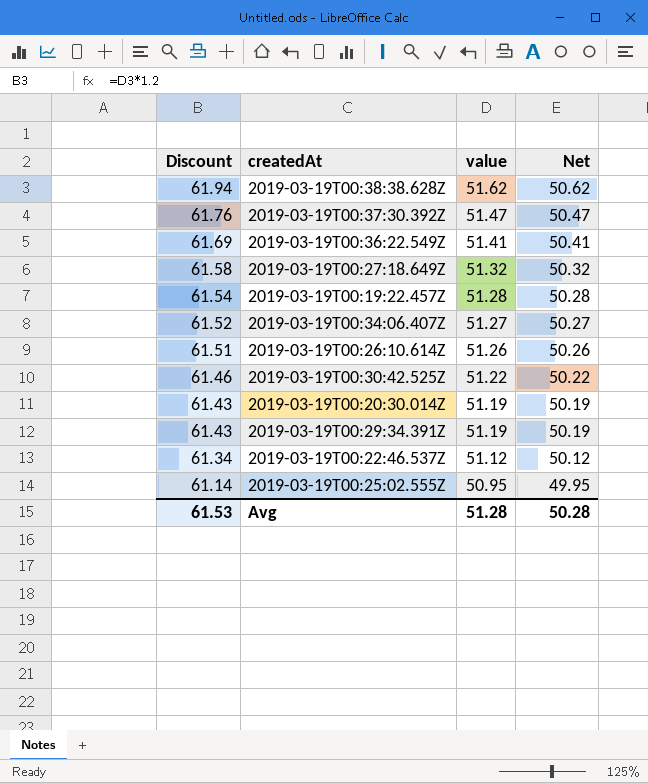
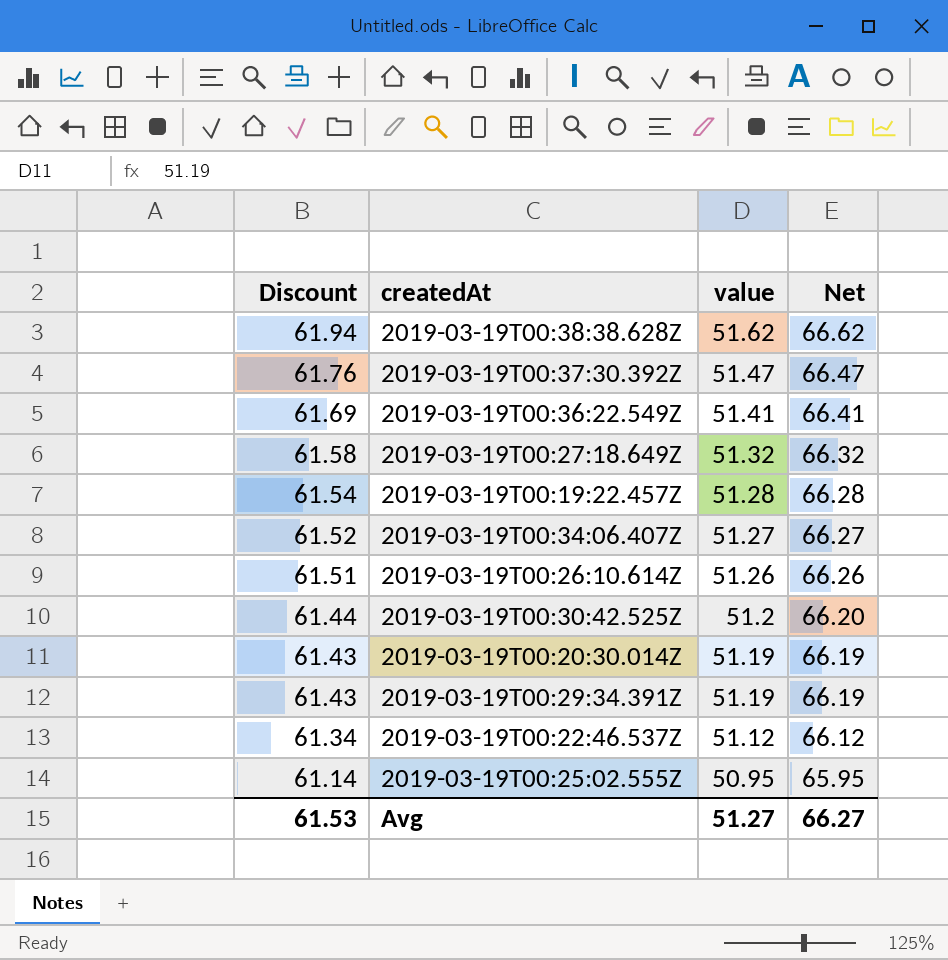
column Net | formula: [value] - 1 -> [value] + 15
2019-03-19T00:30:42.525Z | Discount: 61.46 -> 61.44
2019-03-19T00:30:42.525Z | value: 51.22 -> 51.2
Avg | value: 51.28 -> 51.27
Avg | Net: 50.28 -> 66.27

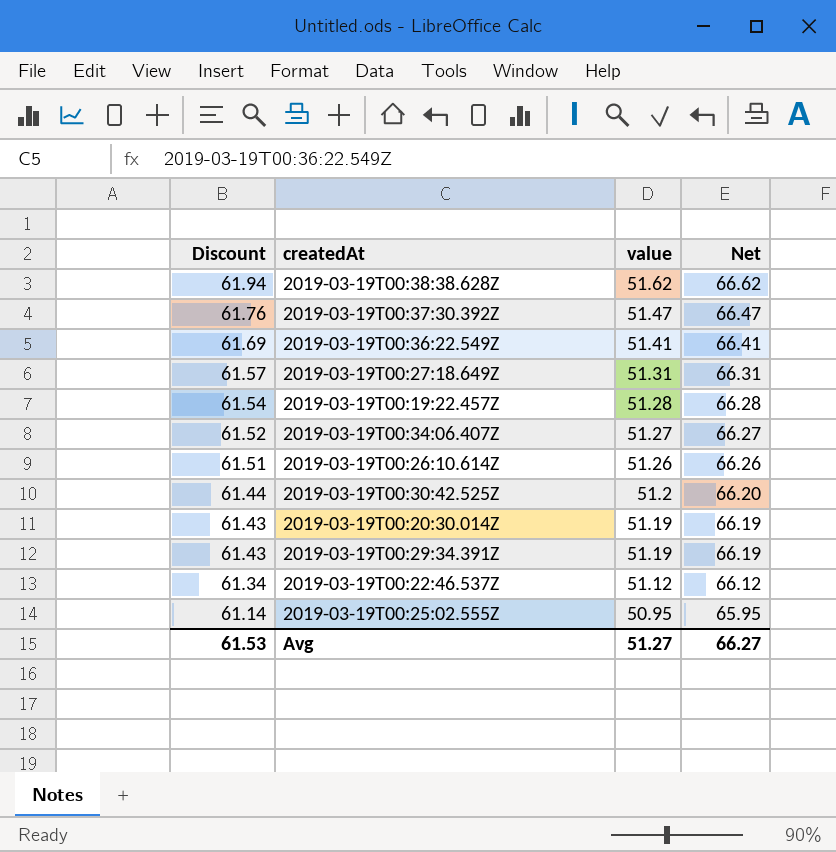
2019-03-19T00:27:18.649Z | Discount: 61.58 -> 61.57
2019-03-19T00:27:18.649Z | value: 51.32 -> 51.31
2019-03-19T00:27:18.649Z | Net: 66.32 -> 66.31

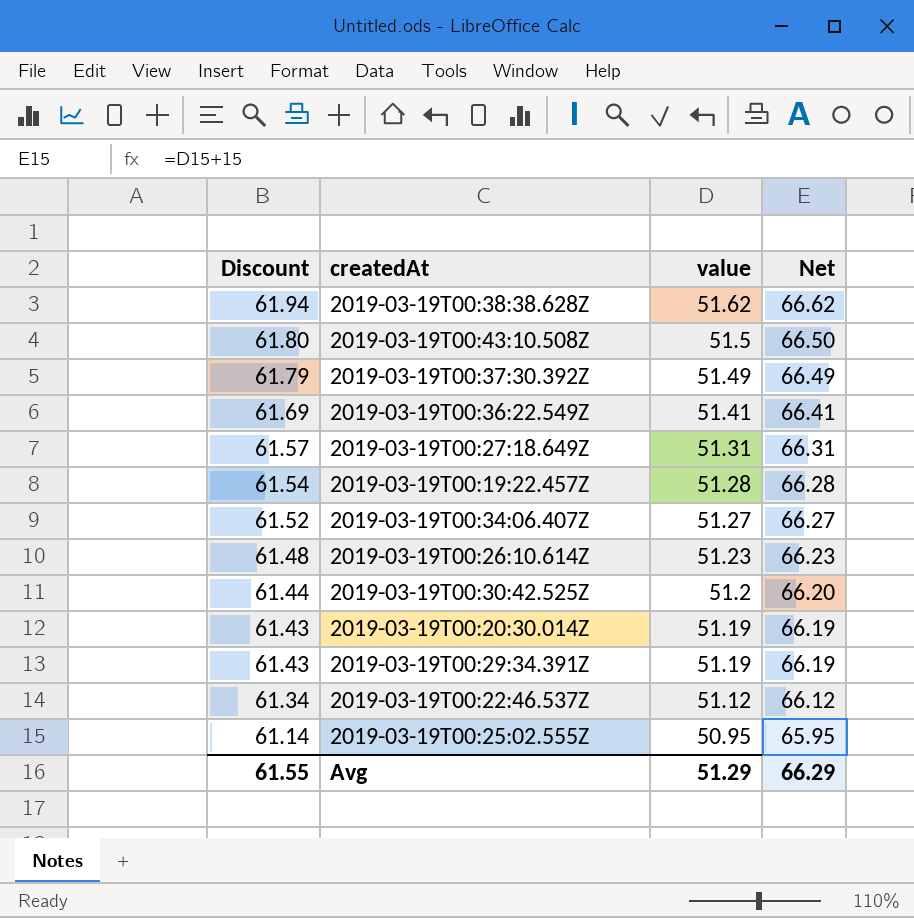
row 2019-03-19T00:43:10.508Z: none -> 61.80 | 51.5 | 66.50
2019-03-19T00:37:30.392Z | Discount: 61.76 -> 61.79
2019-03-19T00:37:30.392Z | value: 51.47 -> 51.49
2019-03-19T00:37:30.392Z | Net: 66.47 -> 66.49
2019-03-19T00:26:10.614Z | Discount: 61.51 -> 61.48
2019-03-19T00:26:10.614Z | value: 51.26 -> 51.23
2019-03-19T00:26:10.614Z | Net: 66.26 -> 66.23
Avg | Discount: 61.53 -> 61.55
Avg | value: 51.27 -> 51.29
Avg | Net: 66.27 -> 66.29

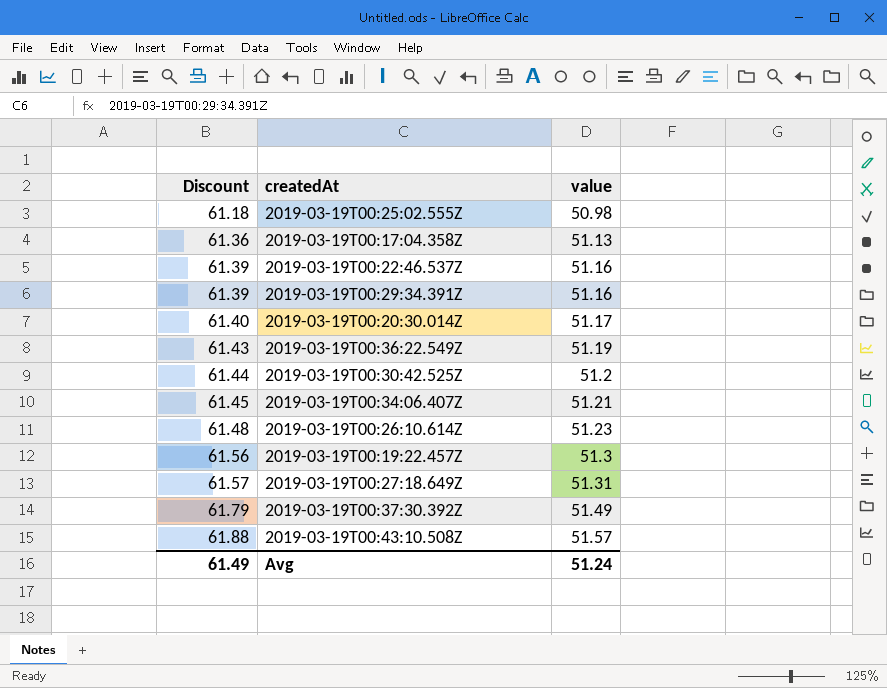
row order: Discount descending -> Discount ascending
column Net | formula: [value] + 15 -> none
row 2019-03-19T00:38:38.628Z: 61.94 | 51.62 | 66.62 -> none
2019-03-19T00:25:02.555Z | Discount: 61.14 -> 61.18
2019-03-19T00:25:02.555Z | value: 50.95 -> 50.98
row 2019-03-19T00:17:04.358Z: none -> 61.36 | 51.13
2019-03-19T00:22:46.537Z | Discount: 61.34 -> 61.39
2019-03-19T00:22:46.537Z | value: 51.12 -> 51.16
2019-03-19T00:29:34.391Z | Discount: 61.43 -> 61.39
2019-03-19T00:29:34.391Z | value: 51.19 -> 51.16
2019-03-19T00:20:30.014Z | Discount: 61.43 -> 61.40
2019-03-19T00:20:30.014Z | value: 51.19 -> 51.17
2019-03-19T00:36:22.549Z | Discount: 61.69 -> 61.43
2019-03-19T00:36:22.549Z | value: 51.41 -> 51.19
2019-03-19T00:34:06.407Z | Discount: 61.52 -> 61.45
2019-03-19T00:34:06.407Z | value: 51.27 -> 51.21
2019-03-19T00:19:22.457Z | Discount: 61.54 -> 61.56
2019-03-19T00:19:22.457Z | value: 51.28 -> 51.3
2019-03-19T00:43:10.508Z | Discount: 61.80 -> 61.88
2019-03-19T00:43:10.508Z | value: 51.5 -> 51.57
Avg | Discount: 61.55 -> 61.49
Avg | value: 51.29 -> 51.24

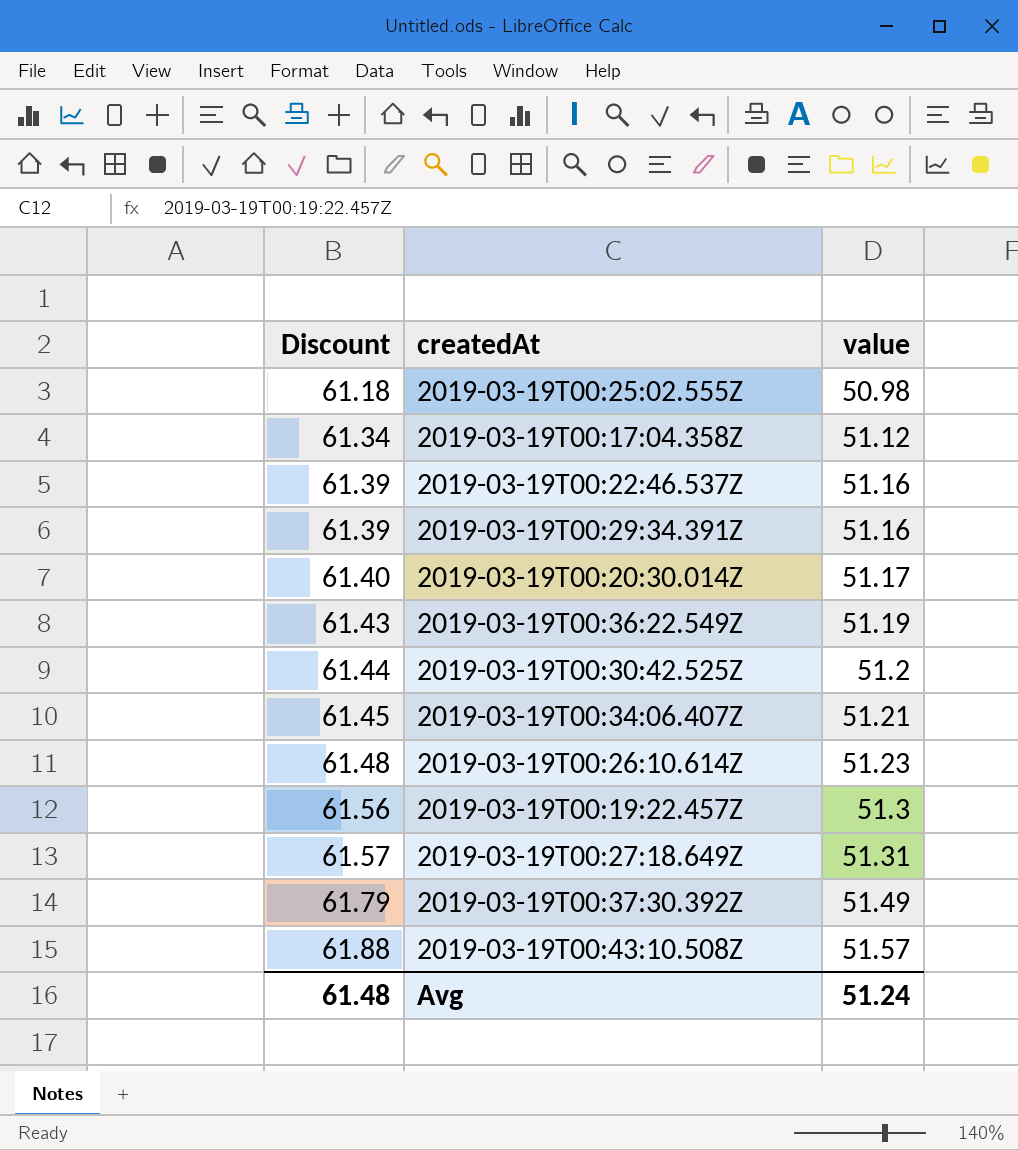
2019-03-19T00:17:04.358Z | Discount: 61.36 -> 61.34
2019-03-19T00:17:04.358Z | value: 51.13 -> 51.12
Avg | Discount: 61.49 -> 61.48

